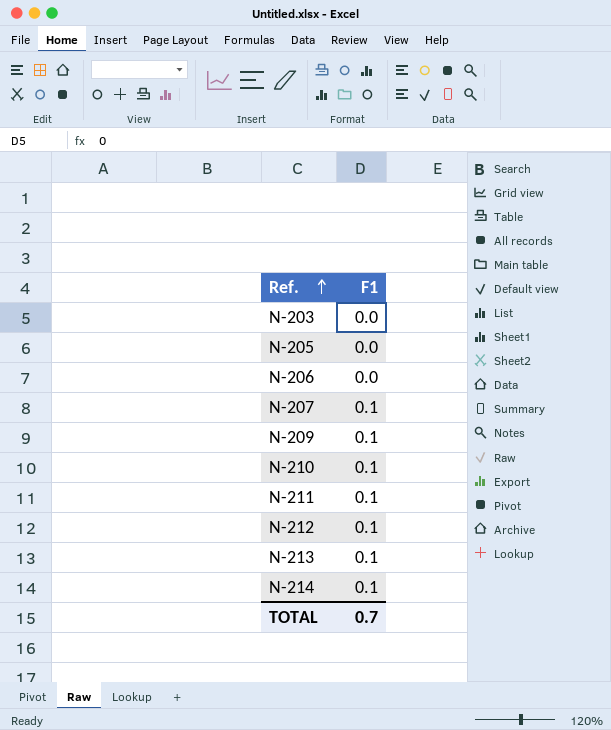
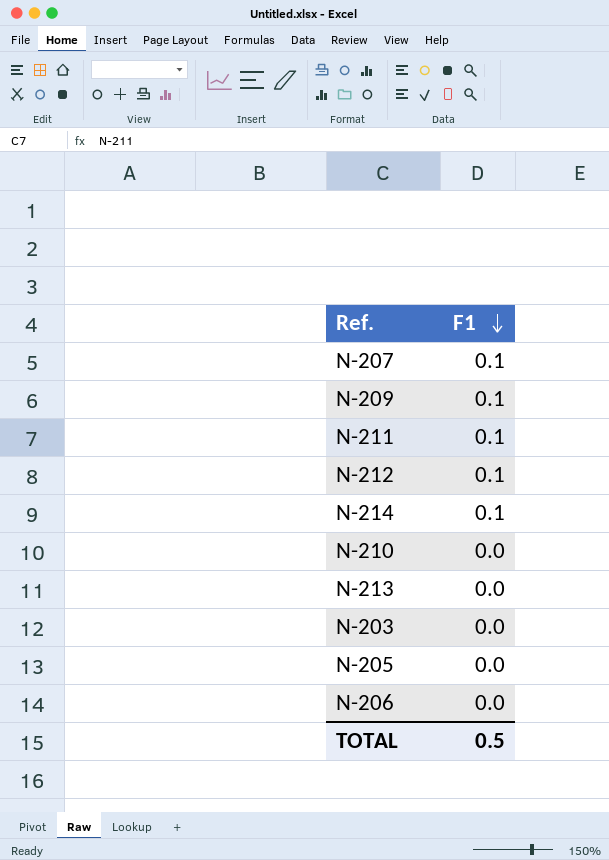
row order: Ref. ascending -> F1 descending
N-210 | F1: 0.1 -> 0.0
N-213 | F1: 0.1 -> 0.0
TOTAL | F1: 0.7 -> 0.5

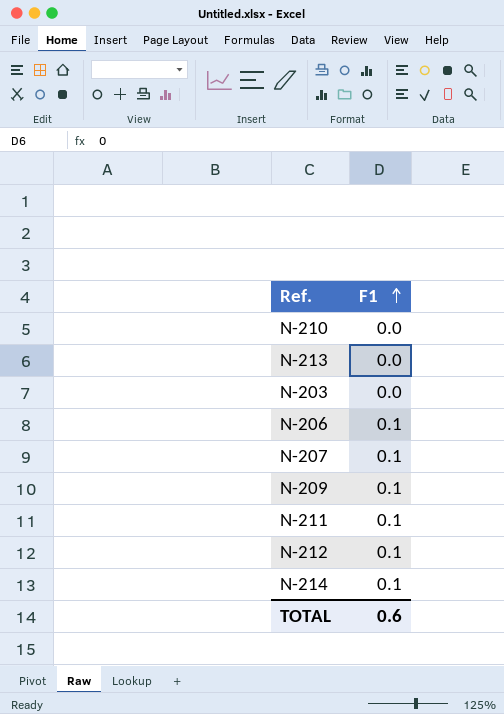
row order: F1 descending -> F1 ascending
row N-205: 0.0 -> none
N-206 | F1: 0.0 -> 0.1
TOTAL | F1: 0.5 -> 0.6

